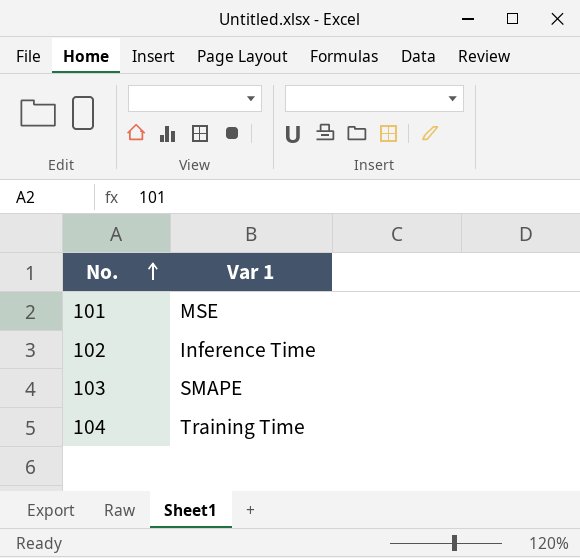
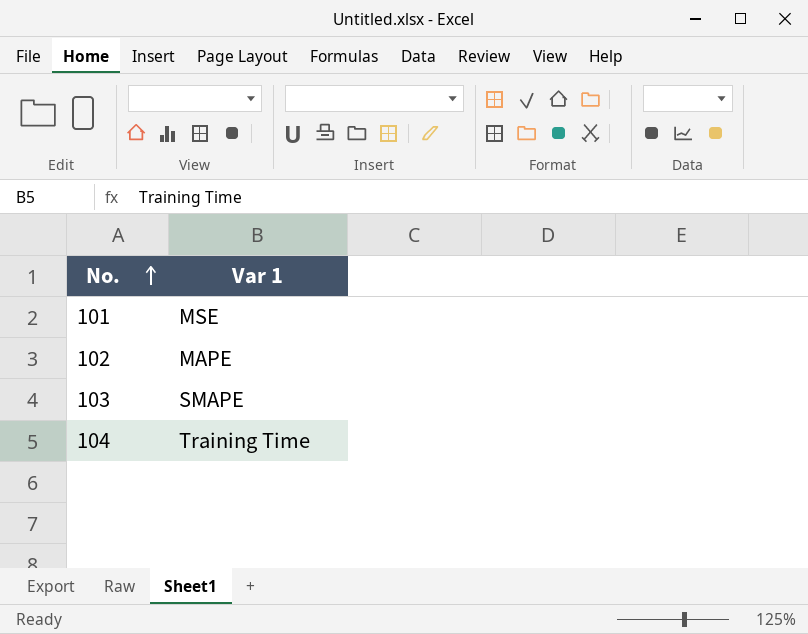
102 | Var 1: Inference Time -> MAPE

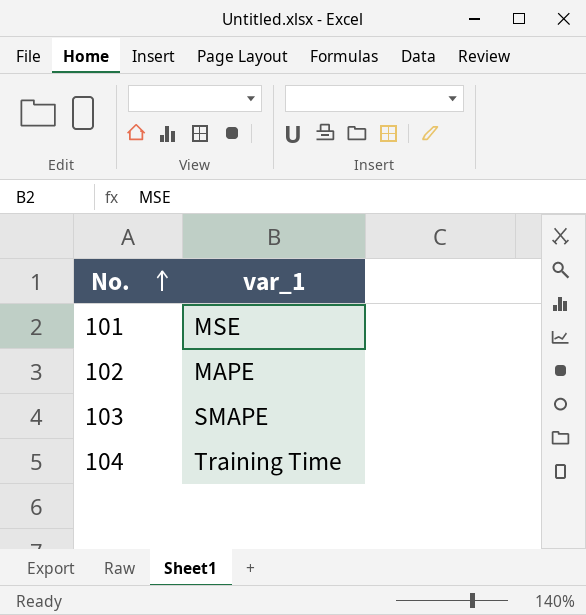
column name: Var 1 -> var_1

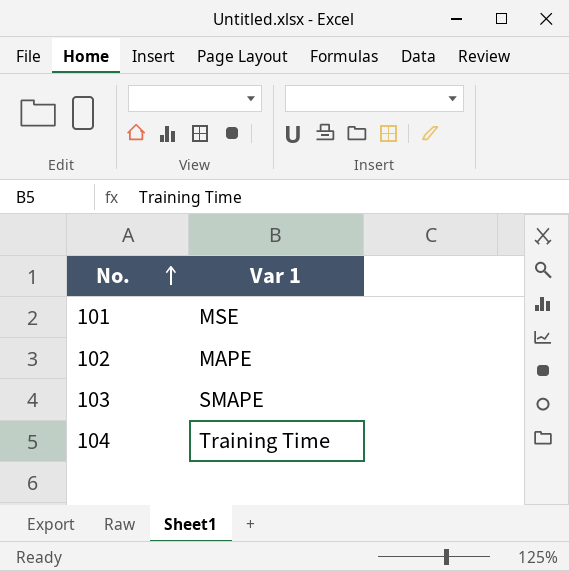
column name: var_1 -> Var 1

